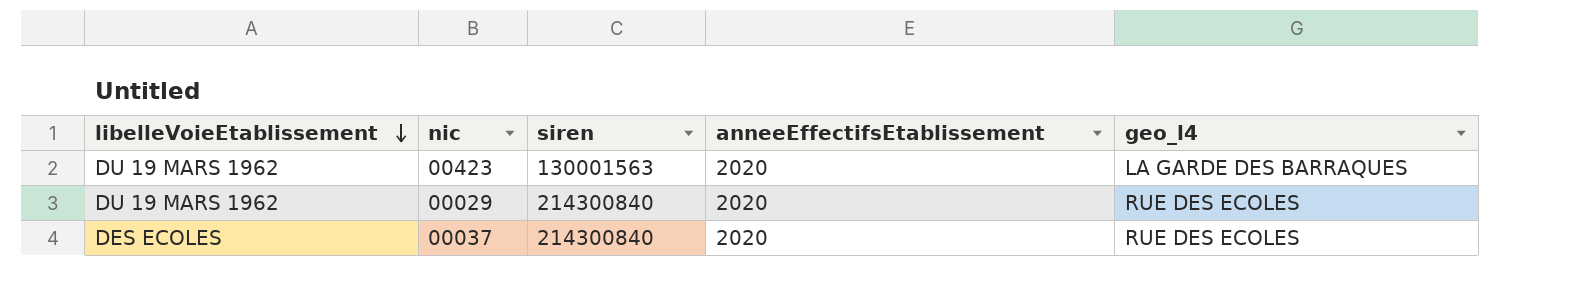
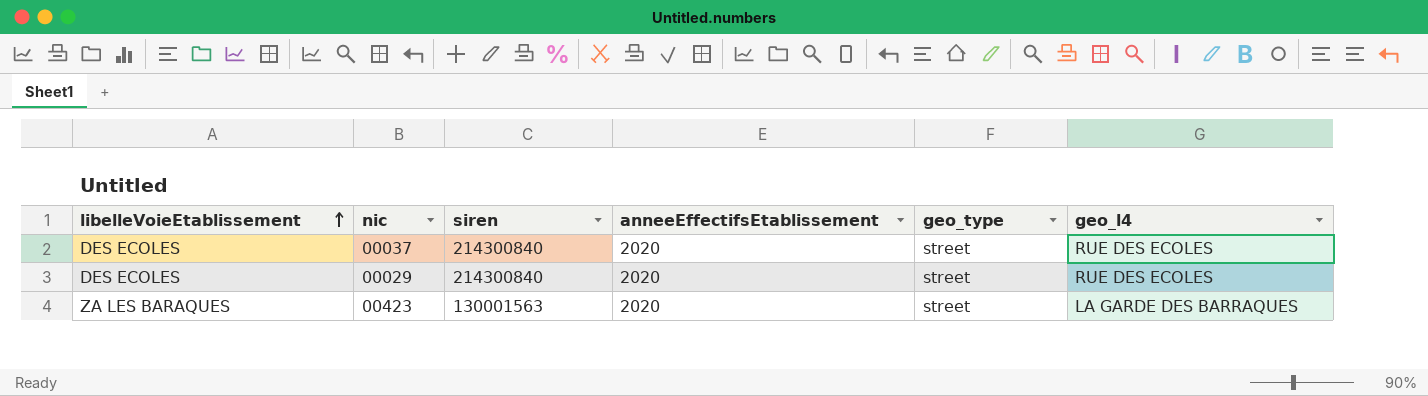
row order: libelleVoieEtablissement descending -> libelleVoieEtablissement ascending
column geo_type | position: none -> 5
00029 | libelleVoieEtablissement: DU 19 MARS 1962 -> DES ECOLES
00423 | libelleVoieEtablissement: DU 19 MARS 1962 -> ZA LES BARAQUES

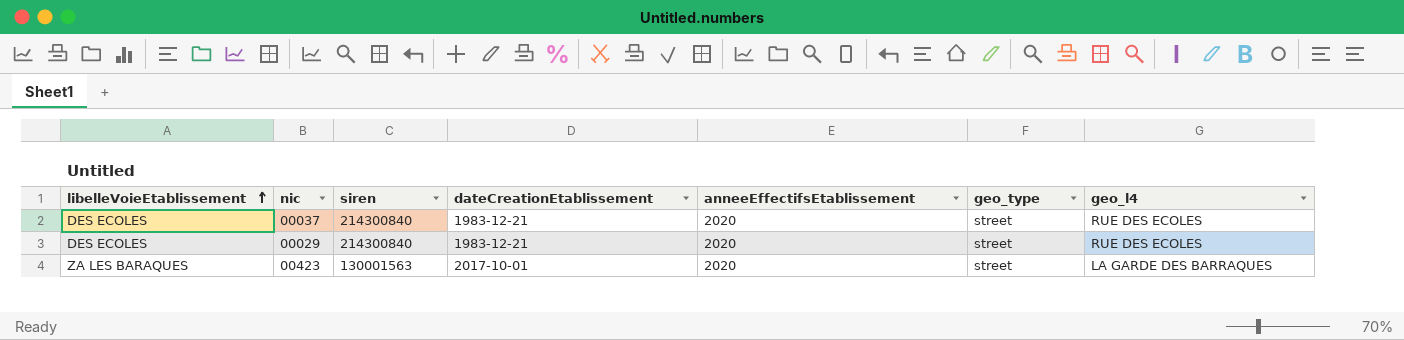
column dateCreationEtablissement | position: none -> 4

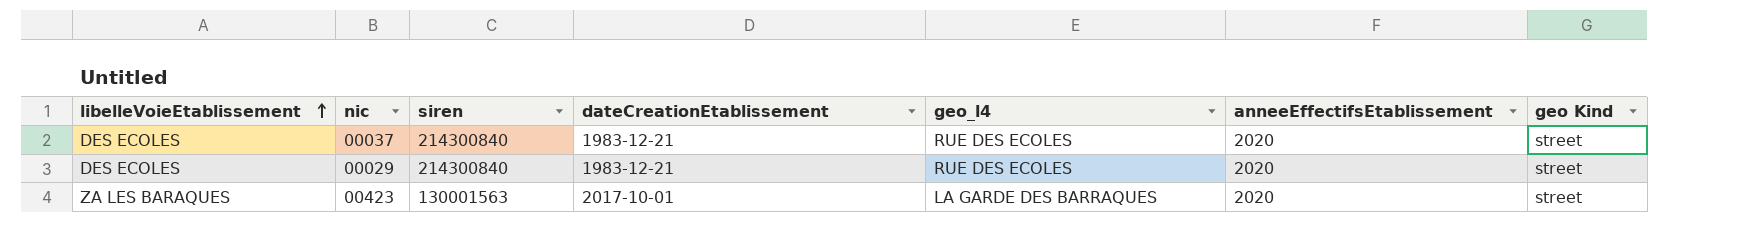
column geo_l4 | position: 7 -> 5
column name: geo_type -> geo Kind

